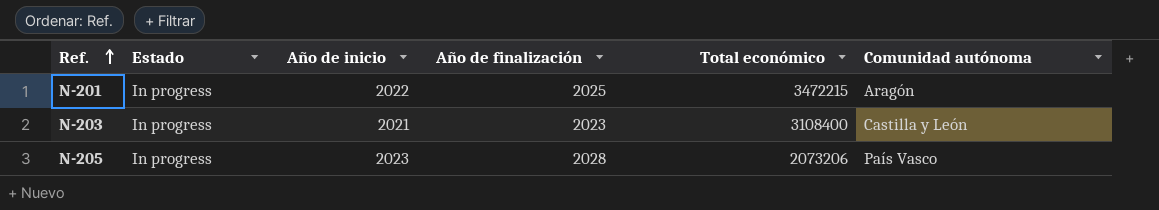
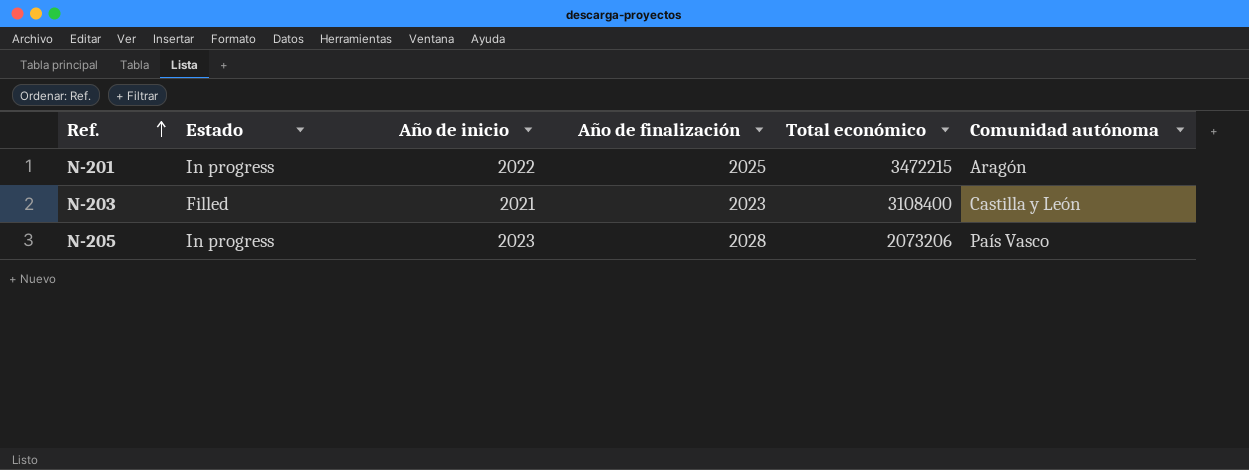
N-203 | Estado: In progress -> Filled

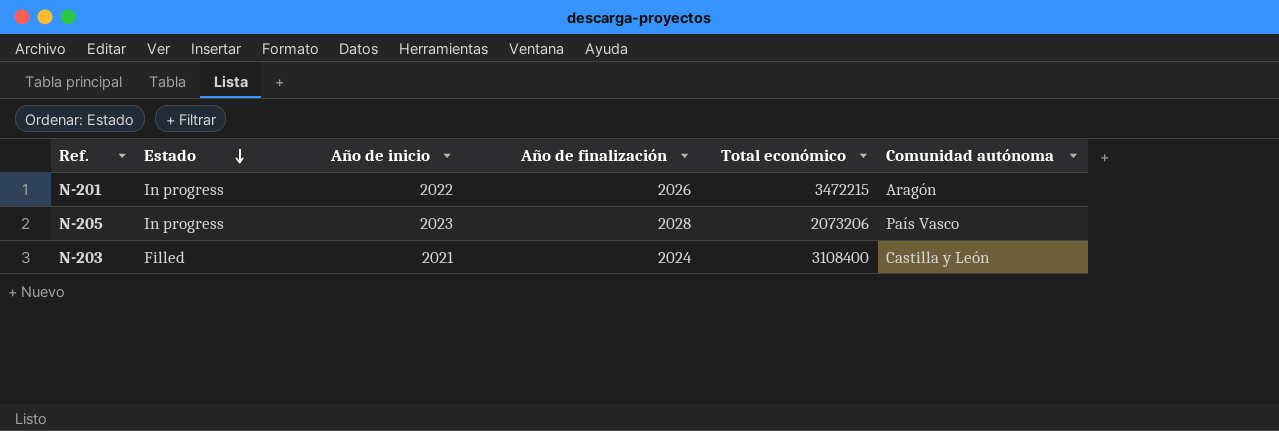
row order: Ref. ascending -> Estado descending
N-201 | Año de finalización: 2025 -> 2026
N-203 | Año de finalización: 2023 -> 2024

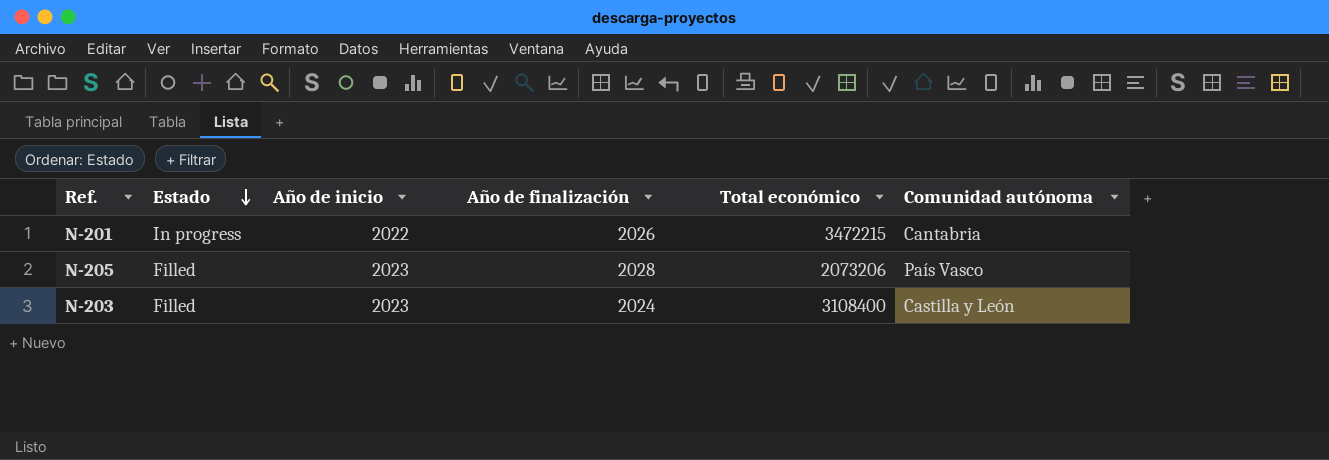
N-201 | Comunidad autónoma: Aragón -> Cantabria
N-205 | Estado: In progress -> Filled
N-203 | Año de inicio: 2021 -> 2023

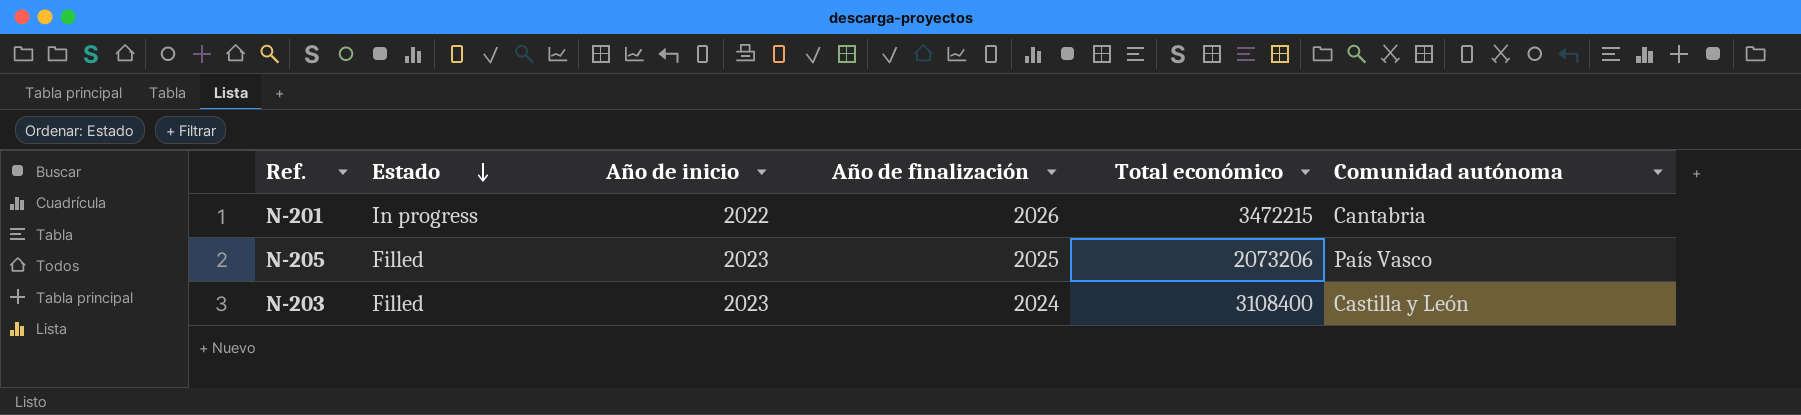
N-205 | Año de finalización: 2028 -> 2025

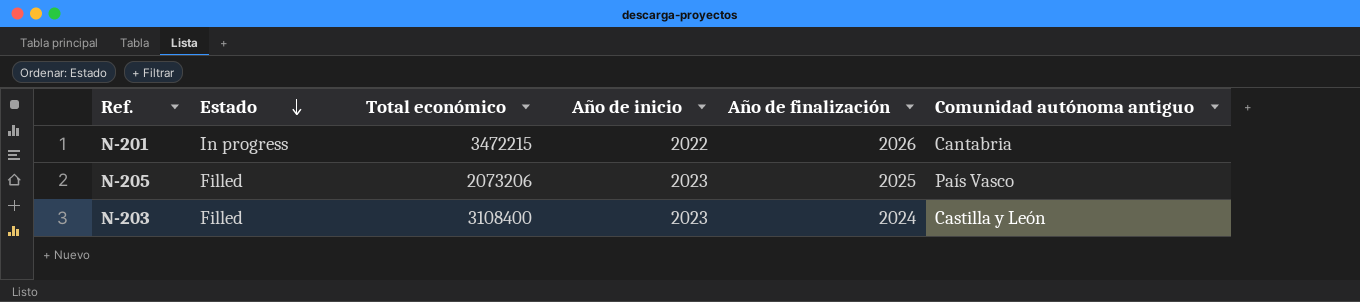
column Total económico | position: 5 -> 3
column name: Comunidad autónoma -> Comunidad autónoma antiguo

